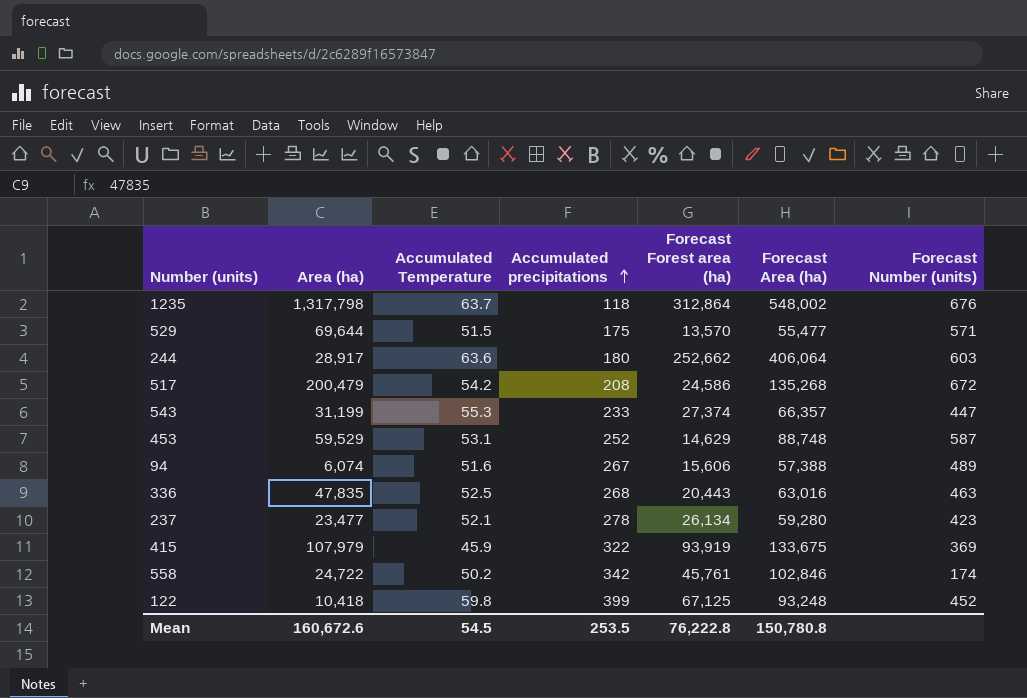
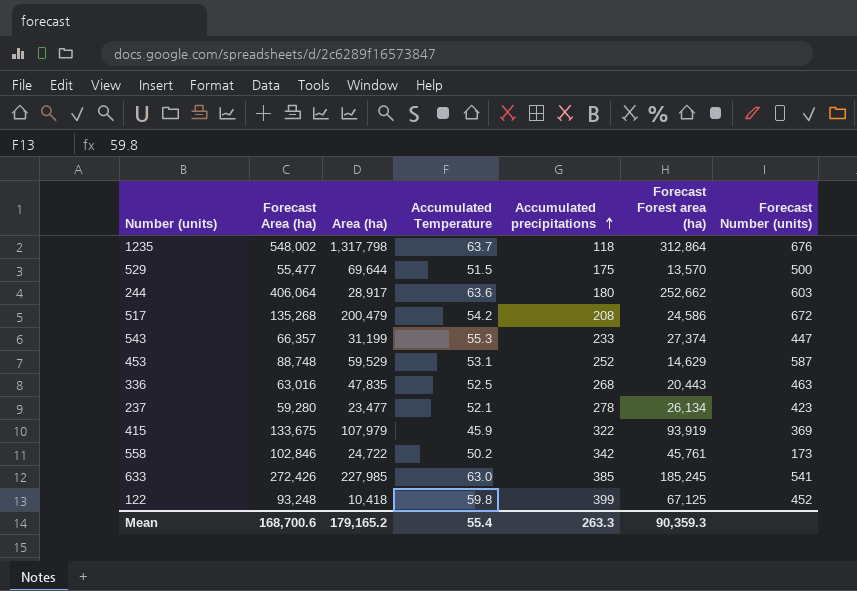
column Forecast Area (ha) | position: 6 -> 2
row 94: 6,074 | 51.6 | 267 | 15,606 | 57,388 | 489 -> none
529 | Forecast Number (units): 571 -> 500
558 | Forecast Number (units): 174 -> 173
row 633: none -> 272,426 | 227,985 | 63.0 | 385 | 185,245 | 541
Mean | Forecast Area (ha): 150,780.8 -> 168,700.6
Mean | Area (ha): 160,672.6 -> 179,165.2
Mean | Accumulated Temperature: 54.5 -> 55.4
Mean | Accumulated precipitations: 253.5 -> 263.3
Mean | Forecast Forest area (ha): 76,222.8 -> 90,359.3

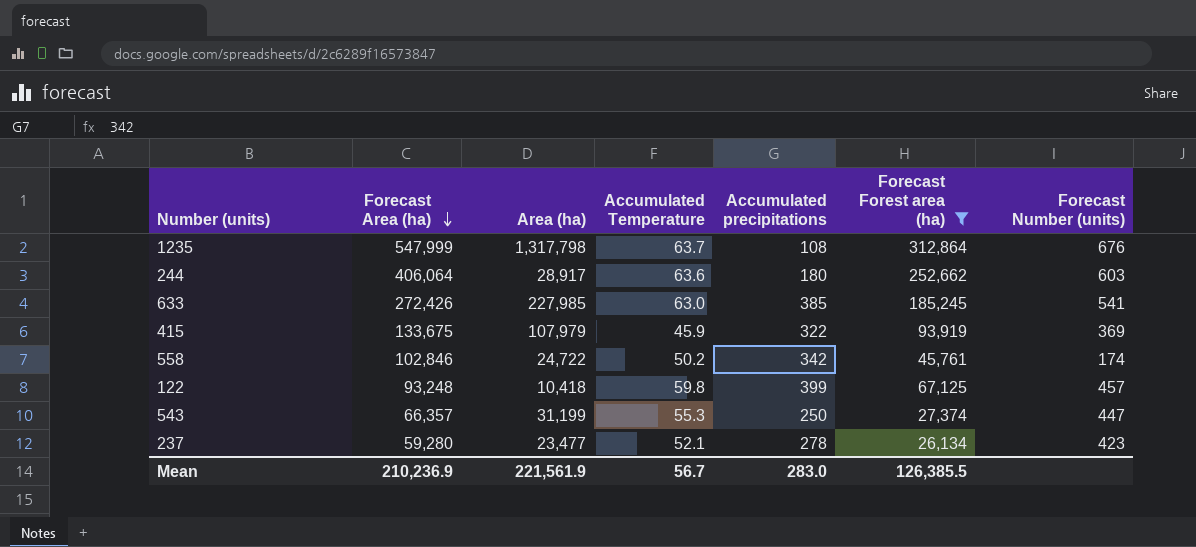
filter: none -> Forecast Forest area (ha) >= 26,134
row order: Accumulated precipitations ascending -> Forecast Area (ha) descending
1235 | Forecast Area (ha): 548,002 -> 547,999
1235 | Accumulated precipitations: 118 -> 108
558 | Forecast Number (units): 173 -> 174
122 | Forecast Number (units): 452 -> 457
543 | Accumulated precipitations: 233 -> 250
Mean | Forecast Area (ha): 168,700.6 -> 210,236.9
Mean | Area (ha): 179,165.2 -> 221,561.9
Mean | Accumulated Temperature: 55.4 -> 56.7
Mean | Accumulated precipitations: 263.3 -> 283.0
Mean | Forecast Forest area (ha): 90,359.3 -> 126,385.5

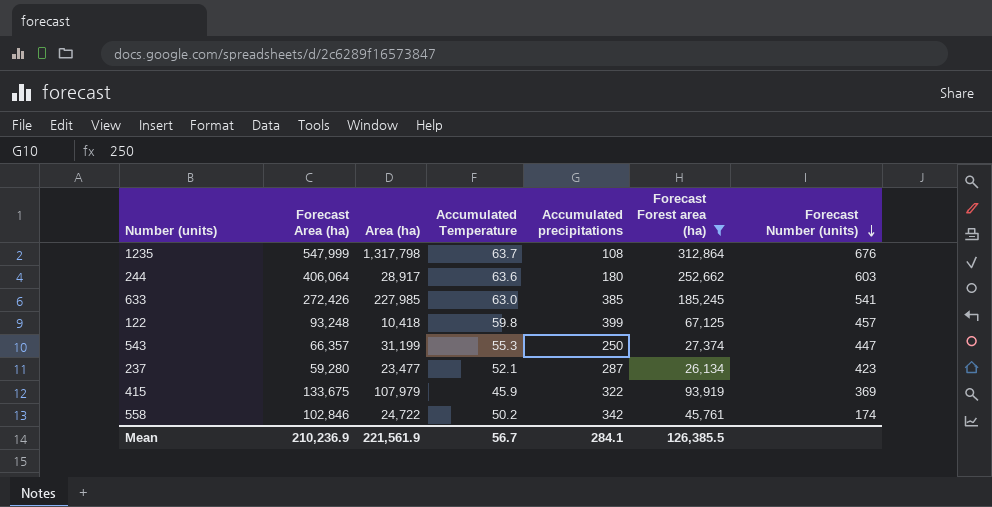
row order: Forecast Area (ha) descending -> Forecast Number (units) descending
237 | Accumulated precipitations: 278 -> 287
Mean | Accumulated precipitations: 283.0 -> 284.1

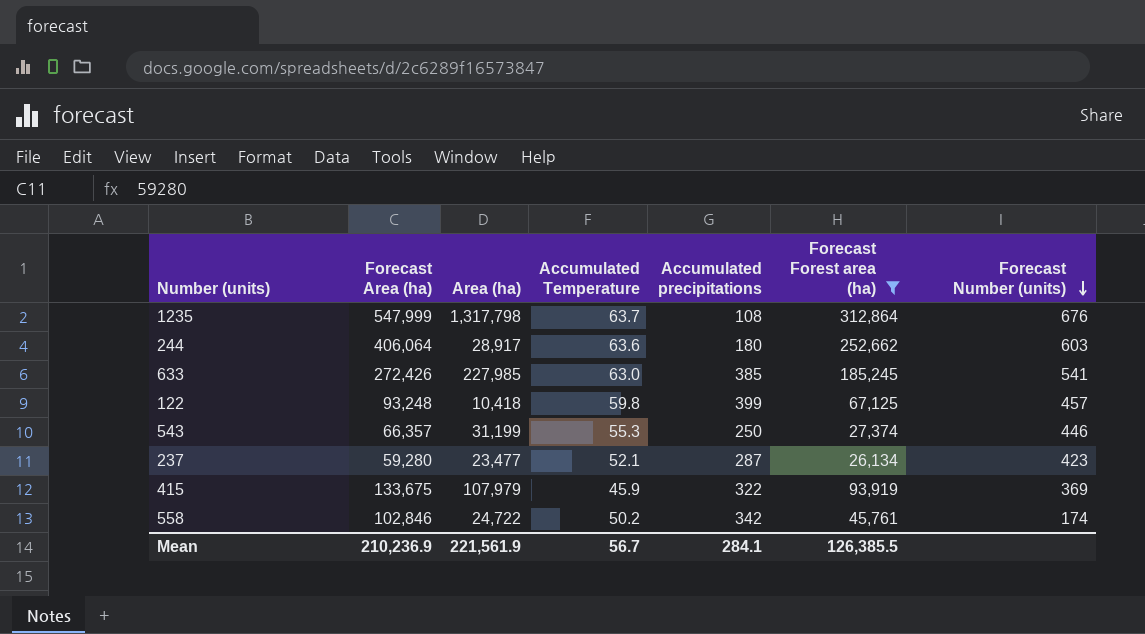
543 | Forecast Number (units): 447 -> 446

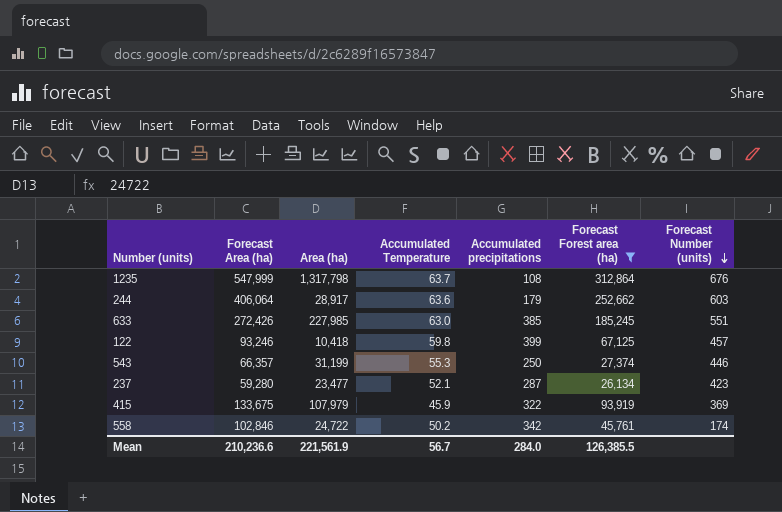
244 | Accumulated precipitations: 180 -> 179
633 | Forecast Number (units): 541 -> 551
122 | Forecast Area (ha): 93,248 -> 93,246
Mean | Forecast Area (ha): 210,236.9 -> 210,236.6
Mean | Accumulated precipitations: 284.1 -> 284.0

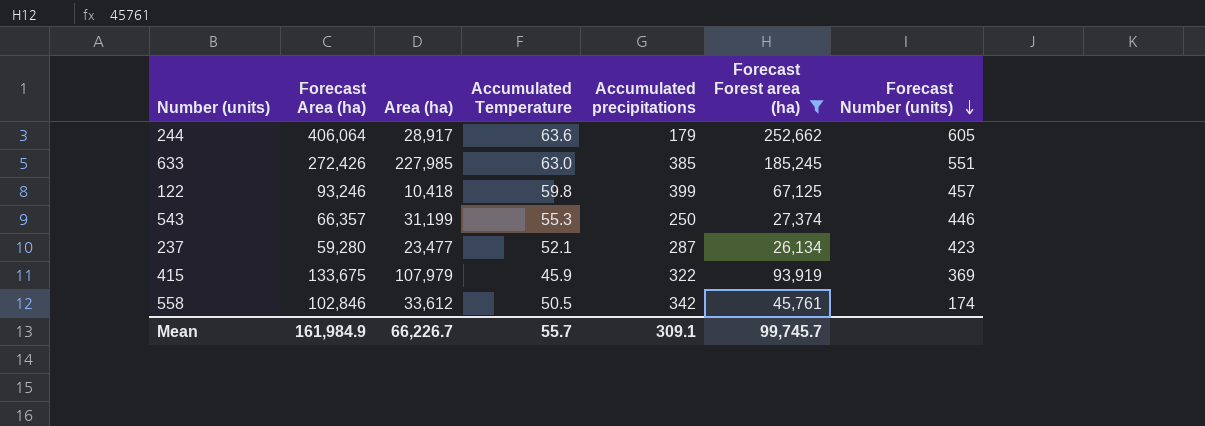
row 1235: 547,999 | 1,317,798 | 63.7 | 108 | 312,864 | 676 -> none
244 | Forecast Number (units): 603 -> 605
558 | Area (ha): 24,722 -> 33,612
558 | Accumulated Temperature: 50.2 -> 50.5
Mean | Forecast Area (ha): 210,236.6 -> 161,984.9
Mean | Area (ha): 221,561.9 -> 66,226.7
Mean | Accumulated Temperature: 56.7 -> 55.7
Mean | Accumulated precipitations: 284.0 -> 309.1
Mean | Forecast Forest area (ha): 126,385.5 -> 99,745.7

